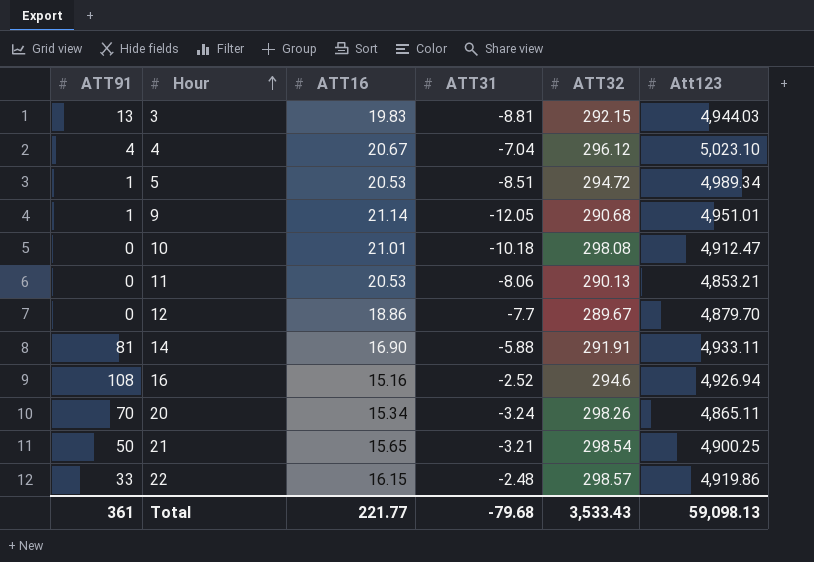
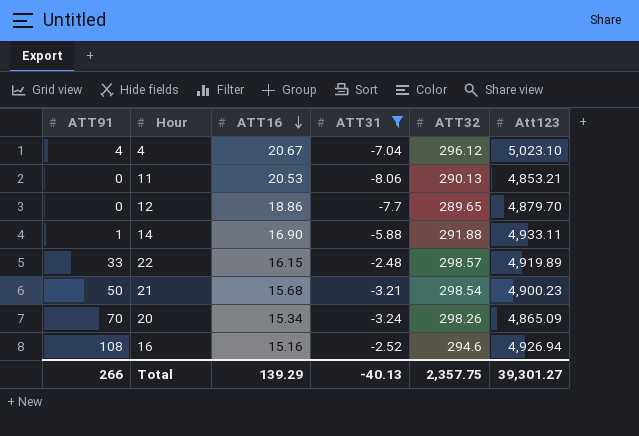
filter: none -> ATT31 >= -8.06
row order: Hour ascending -> ATT16 descending
12 | ATT32: 289.67 -> 289.65
14 | ATT91: 81 -> 1
14 | ATT32: 291.91 -> 291.88
22 | Att123: 4,919.86 -> 4,919.89
21 | ATT16: 15.65 -> 15.68
21 | Att123: 4,900.25 -> 4,900.23
20 | Att123: 4,865.11 -> 4,865.09
Total | ATT91: 361 -> 266
Total | ATT16: 221.77 -> 139.29
Total | ATT31: -79.68 -> -40.13
Total | ATT32: 3,533.43 -> 2,357.75
Total | Att123: 59,098.13 -> 39,301.27

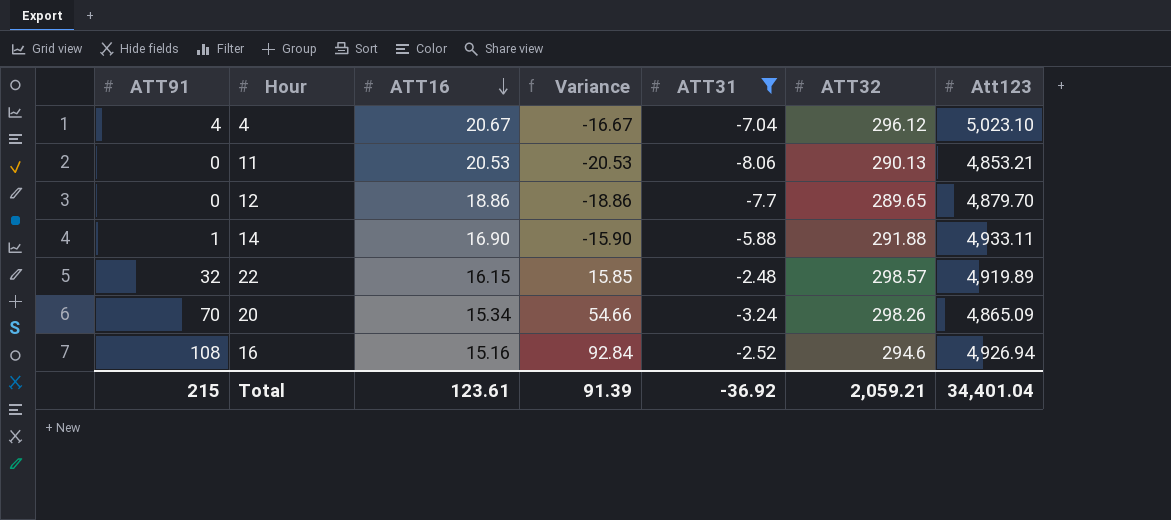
column Variance | formula: none -> [ATT91] - [ATT16]
row 21: 50 | 15.68 | -3.21 | 298.54 | 4,900.23 -> none
22 | ATT91: 33 -> 32
Total | ATT91: 266 -> 215
Total | ATT16: 139.29 -> 123.61
Total | ATT31: -40.13 -> -36.92
Total | ATT32: 2,357.75 -> 2,059.21
Total | Att123: 39,301.27 -> 34,401.04

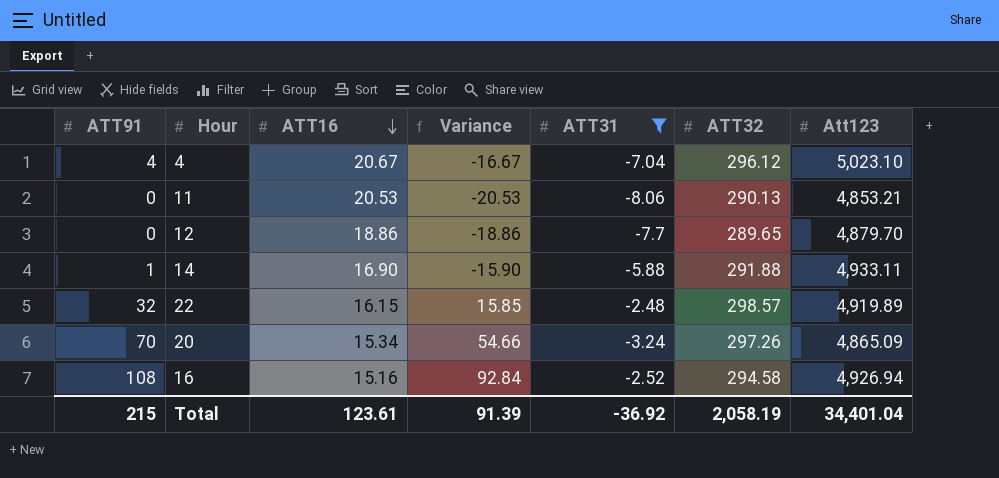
20 | ATT32: 298.26 -> 297.26
16 | ATT32: 294.6 -> 294.58
Total | ATT32: 2,059.21 -> 2,058.19

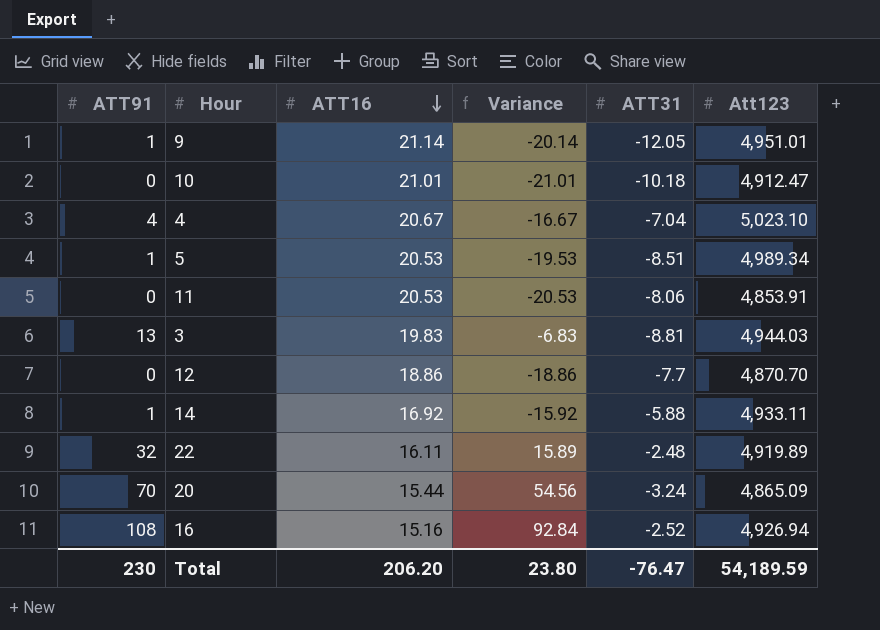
filter: ATT31 >= -8.06 -> none
column ATT32 | position: 6 -> none
11 | Att123: 4,853.21 -> 4,853.91
12 | Att123: 4,879.70 -> 4,870.70
14 | ATT16: 16.90 -> 16.92
14 | Variance: -15.90 -> -15.92
22 | ATT16: 16.15 -> 16.11
22 | Variance: 15.85 -> 15.89
20 | ATT16: 15.34 -> 15.44
20 | Variance: 54.66 -> 54.56
Total | ATT91: 215 -> 230
Total | ATT16: 123.61 -> 206.20
Total | Variance: 91.39 -> 23.80
Total | ATT31: -36.92 -> -76.47
Total | Att123: 34,401.04 -> 54,189.59

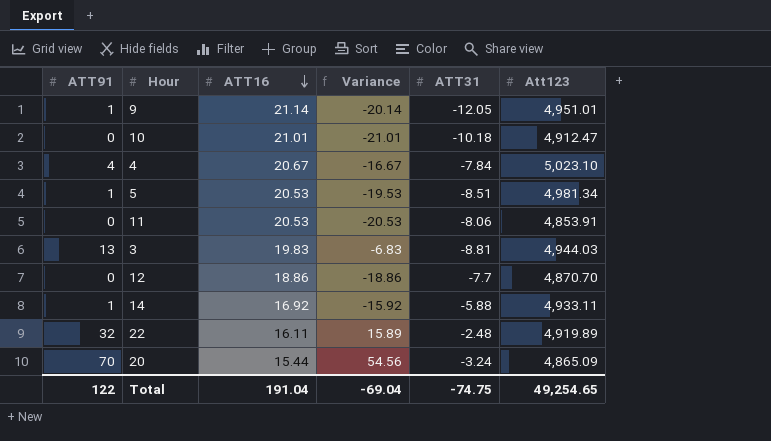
row 16: 108 | 15.16 | 92.84 | -2.52 | 4,926.94 -> none
4 | ATT31: -7.04 -> -7.84
5 | Att123: 4,989.34 -> 4,981.34
Total | ATT91: 230 -> 122
Total | ATT16: 206.20 -> 191.04
Total | Variance: 23.80 -> -69.04
Total | ATT31: -76.47 -> -74.75
Total | Att123: 54,189.59 -> 49,254.65

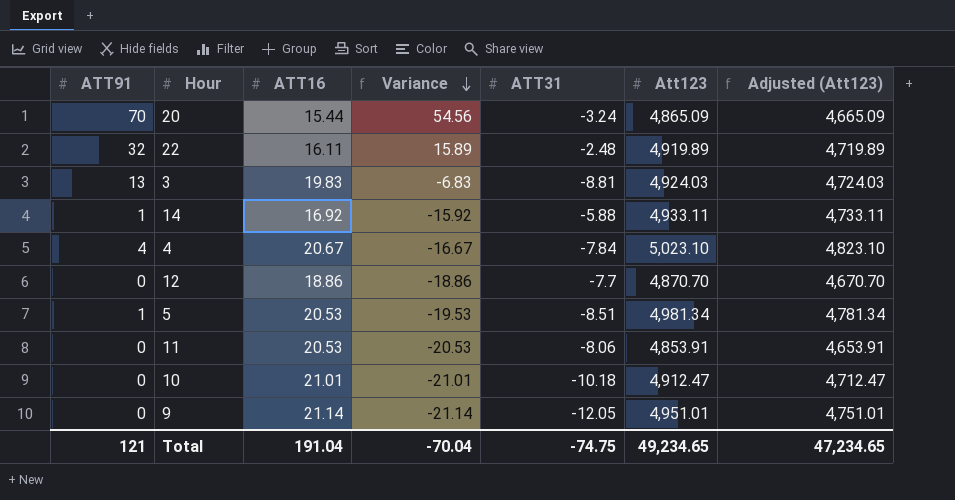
row order: ATT16 descending -> Variance descending
column Adjusted (Att123) | formula: none -> [Att123] - 200
3 | Att123: 4,944.03 -> 4,924.03
9 | ATT91: 1 -> 0
9 | Variance: -20.14 -> -21.14
Total | ATT91: 122 -> 121
Total | Variance: -69.04 -> -70.04
Total | Att123: 49,254.65 -> 49,234.65

